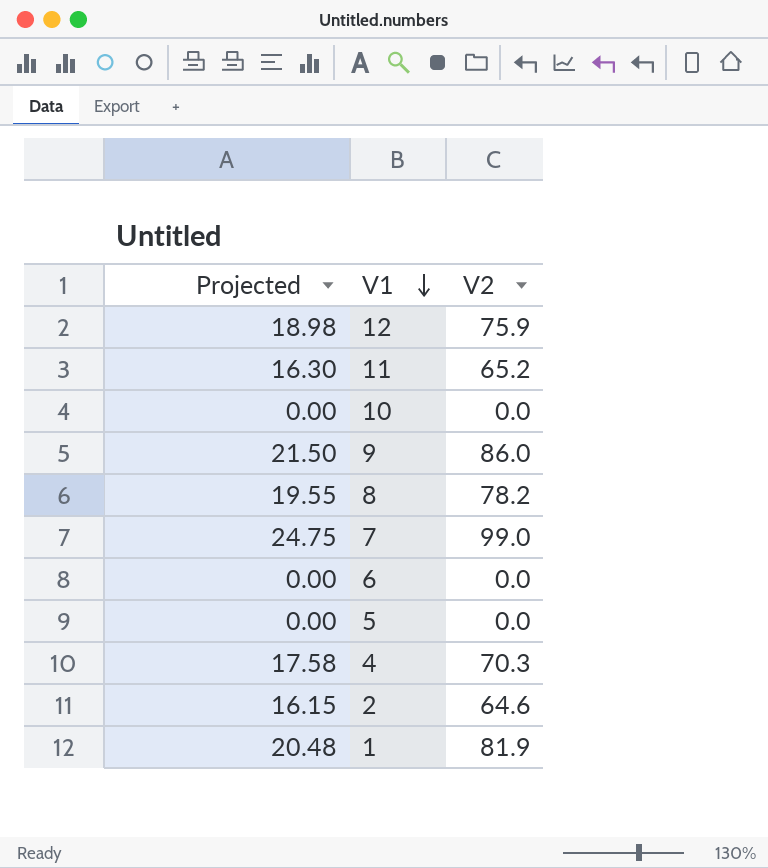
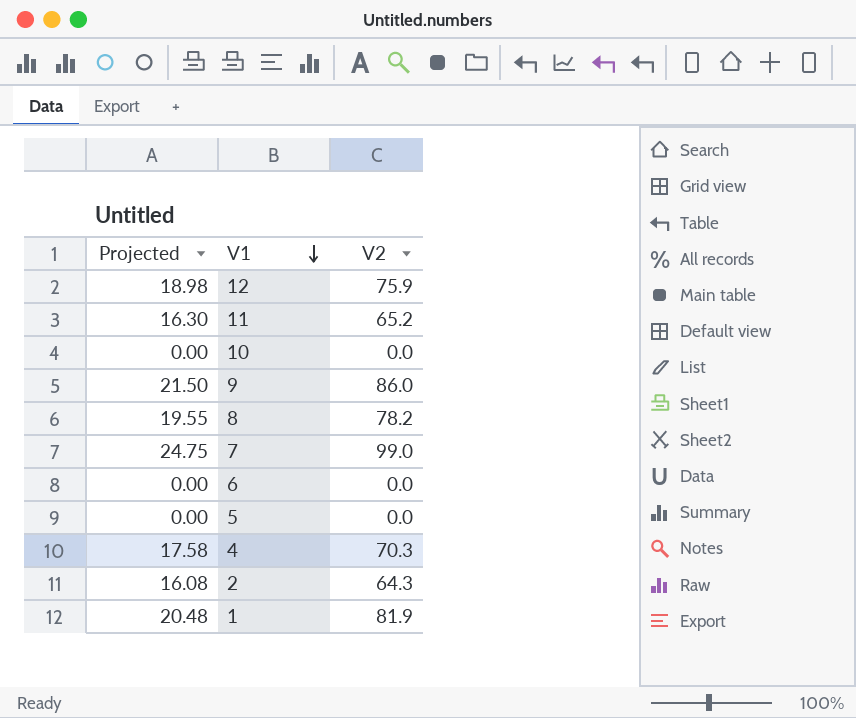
2 | Projected: 16.15 -> 16.08
2 | V2: 64.6 -> 64.3

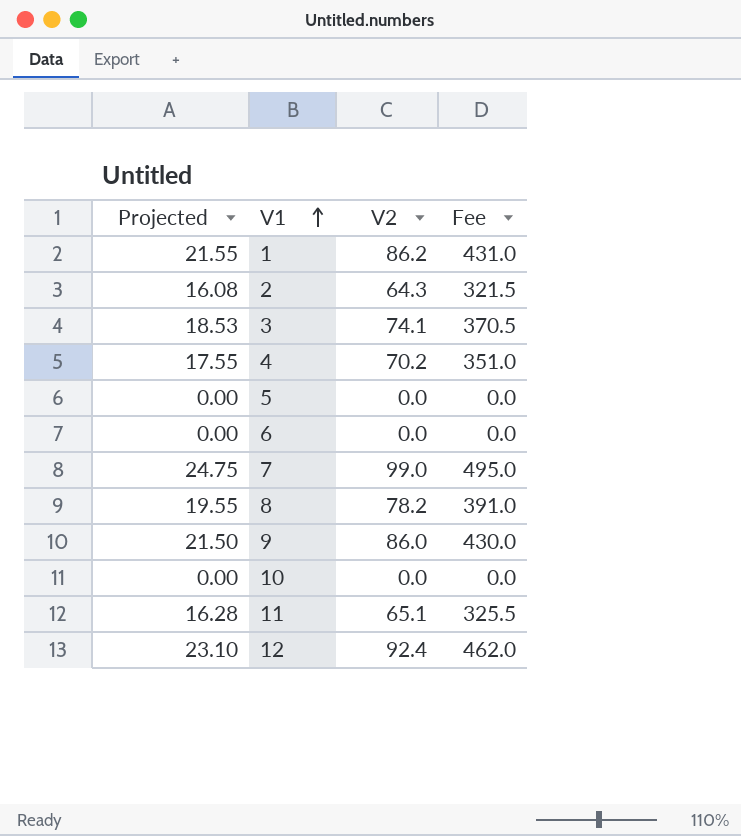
row order: V1 descending -> V1 ascending
column Fee | formula: none -> [V2] * 5
1 | Projected: 20.48 -> 21.55
1 | V2: 81.9 -> 86.2
row 3: none -> 18.53 | 74.1 | 370.5
4 | Projected: 17.58 -> 17.55
4 | V2: 70.3 -> 70.2
11 | Projected: 16.30 -> 16.28
11 | V2: 65.2 -> 65.1
12 | Projected: 18.98 -> 23.10
12 | V2: 75.9 -> 92.4

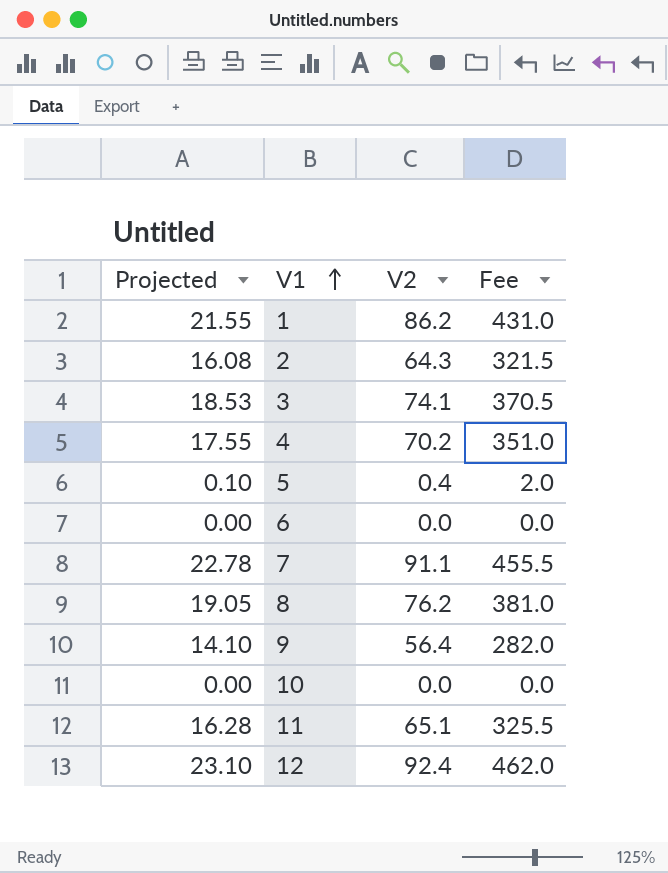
5 | Projected: 0.00 -> 0.10
5 | V2: 0.0 -> 0.4
5 | Fee: 0.0 -> 2.0
7 | Projected: 24.75 -> 22.78
7 | V2: 99.0 -> 91.1
7 | Fee: 495.0 -> 455.5
8 | Projected: 19.55 -> 19.05
8 | V2: 78.2 -> 76.2
8 | Fee: 391.0 -> 381.0
9 | Projected: 21.50 -> 14.10
9 | V2: 86.0 -> 56.4
9 | Fee: 430.0 -> 282.0

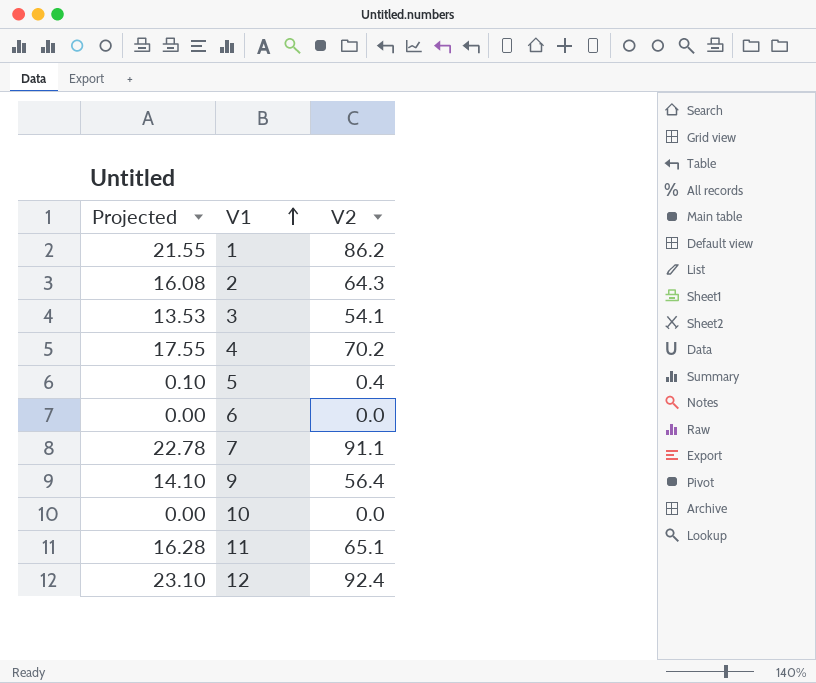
column Fee | formula: [V2] * 5 -> none
row 8: 19.05 | 76.2 | 381.0 -> none
3 | Projected: 18.53 -> 13.53
3 | V2: 74.1 -> 54.1

